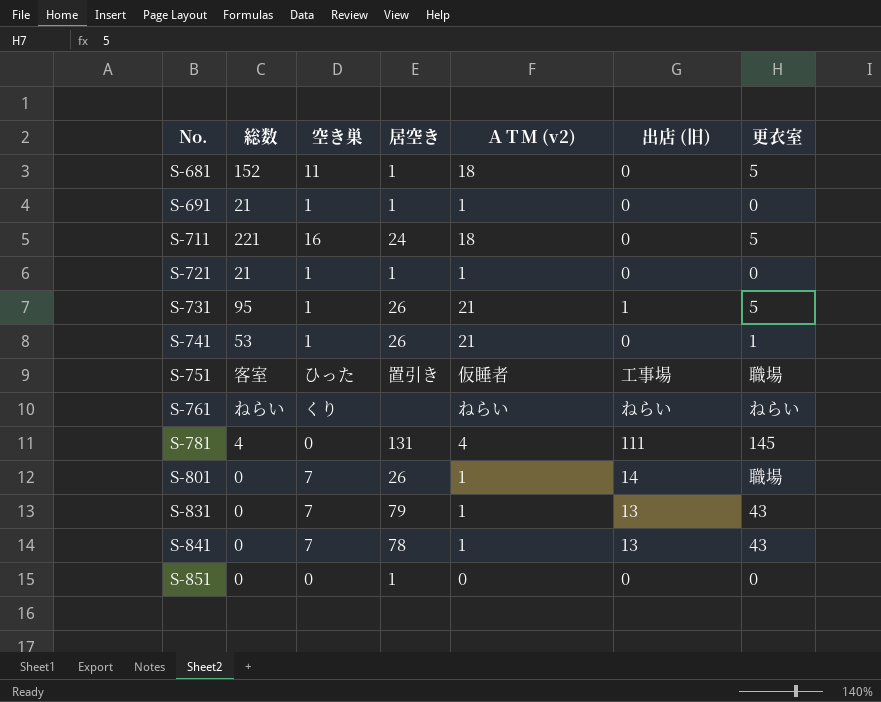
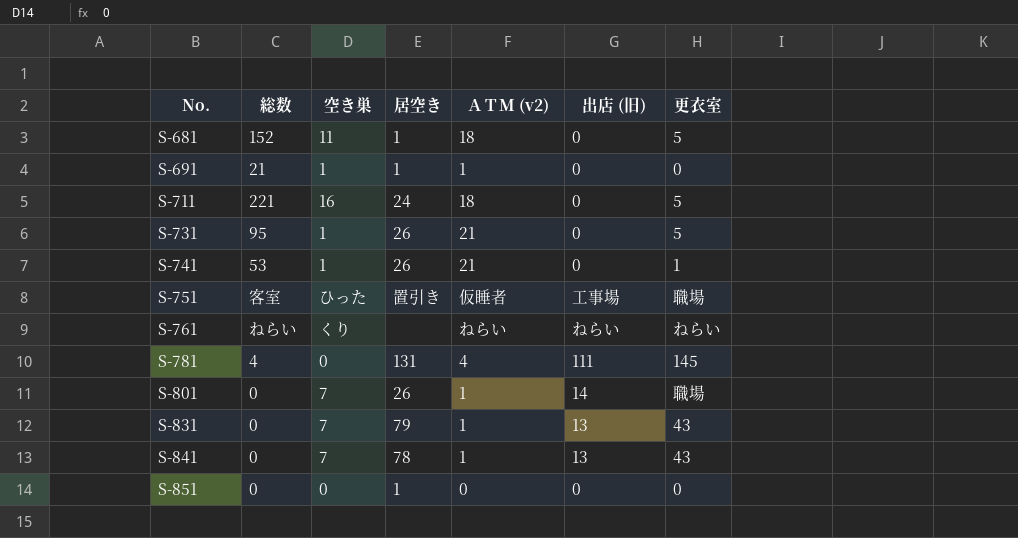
row S-721: 21 | 1 | 1 | 1 | 0 | 0 -> none
S-731 | 出店 (旧): 1 -> 0

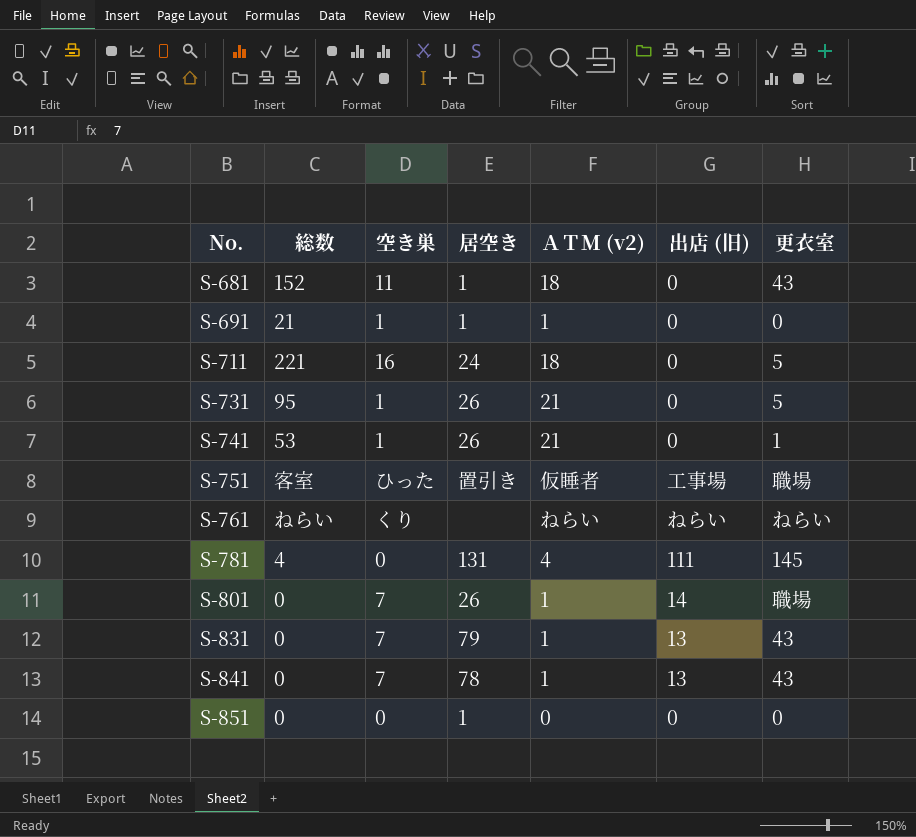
S-681 | 更衣室: 5 -> 43

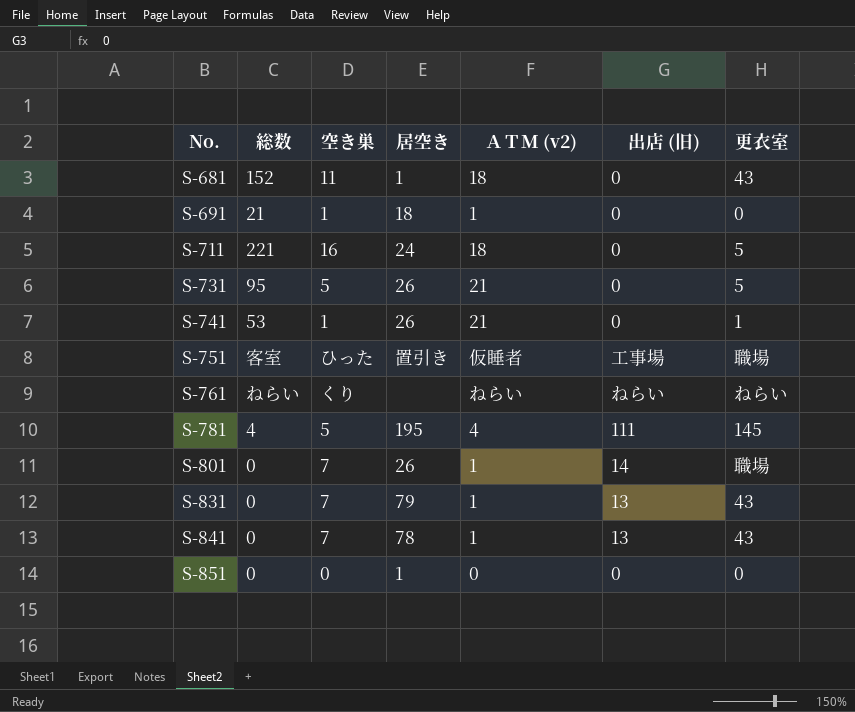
S-691 | 居空き: 1 -> 18
S-731 | 空き巣: 1 -> 5
S-781 | 空き巣: 0 -> 5
S-781 | 居空き: 131 -> 195

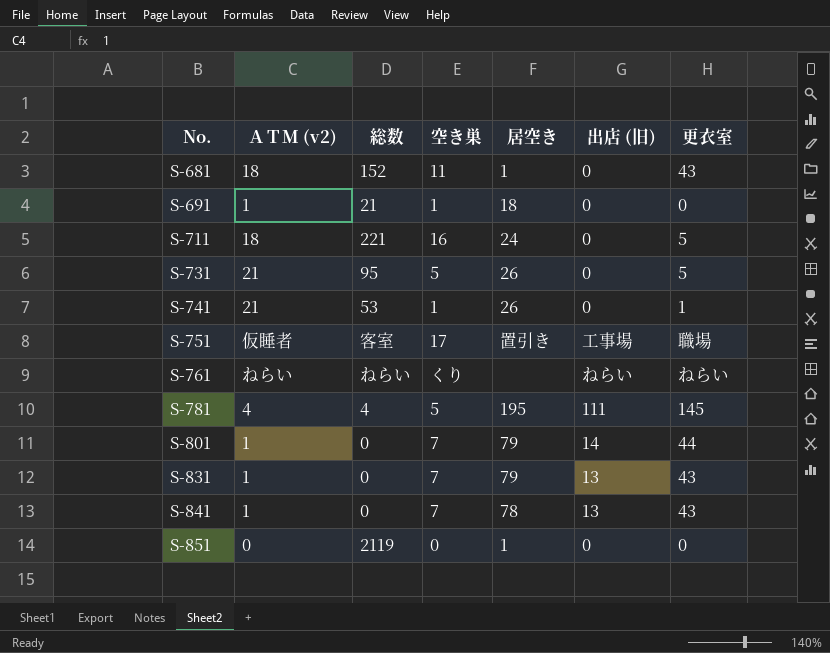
column ＡＴＭ (v2) | position: 5 -> 2
S-751 | 空き巣: ひった -> 17
S-801 | 居空き: 26 -> 79
S-801 | 更衣室: 職場 -> 44
S-851 | 総数: 0 -> 2119

